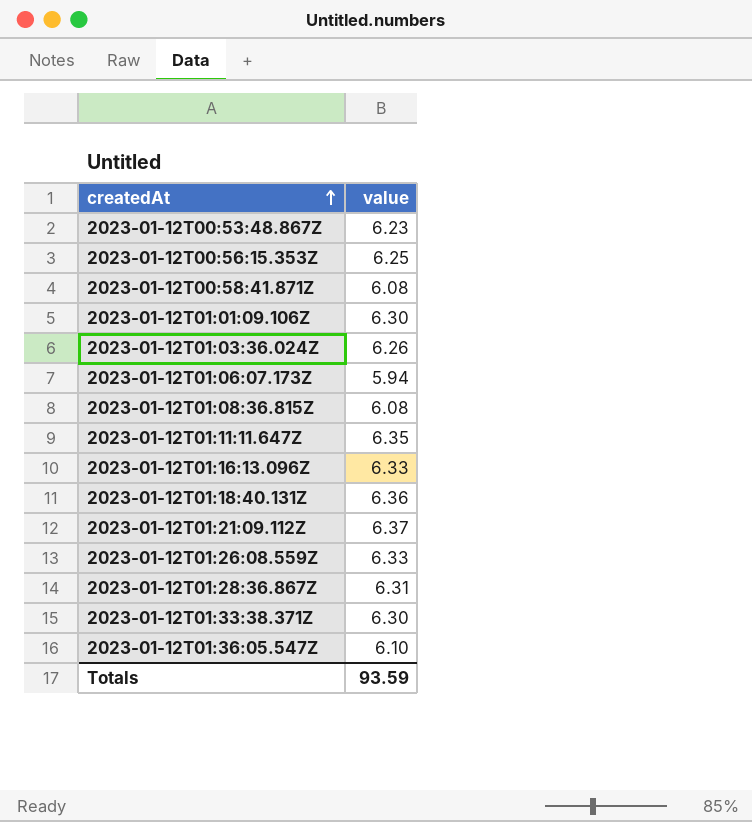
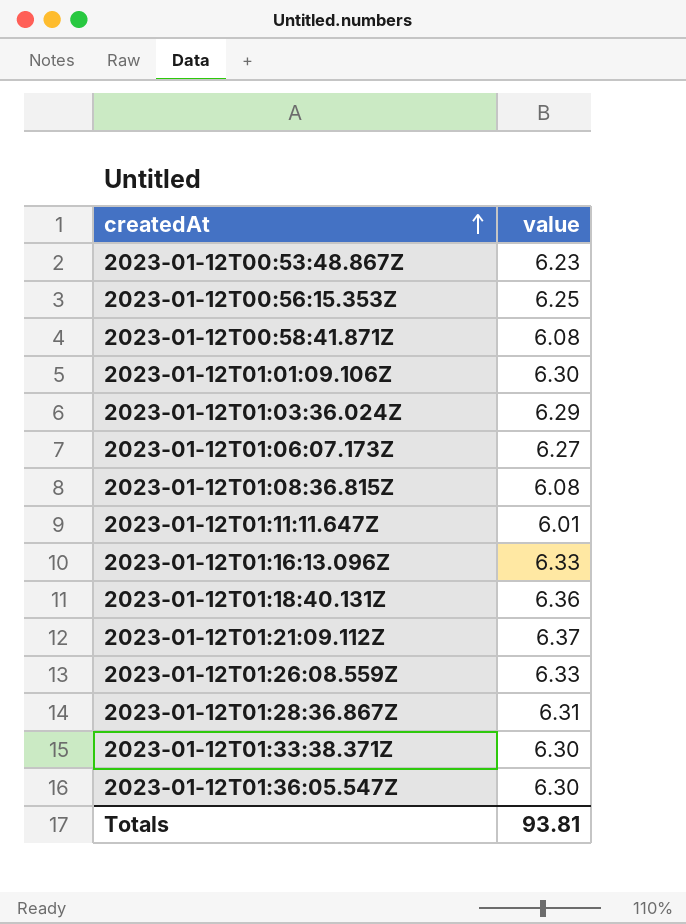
2023-01-12T01:03:36.024Z | value: 6.26 -> 6.29
2023-01-12T01:06:07.173Z | value: 5.94 -> 6.27
2023-01-12T01:11:11.647Z | value: 6.35 -> 6.01
2023-01-12T01:36:05.547Z | value: 6.10 -> 6.30
Totals | value: 93.59 -> 93.81

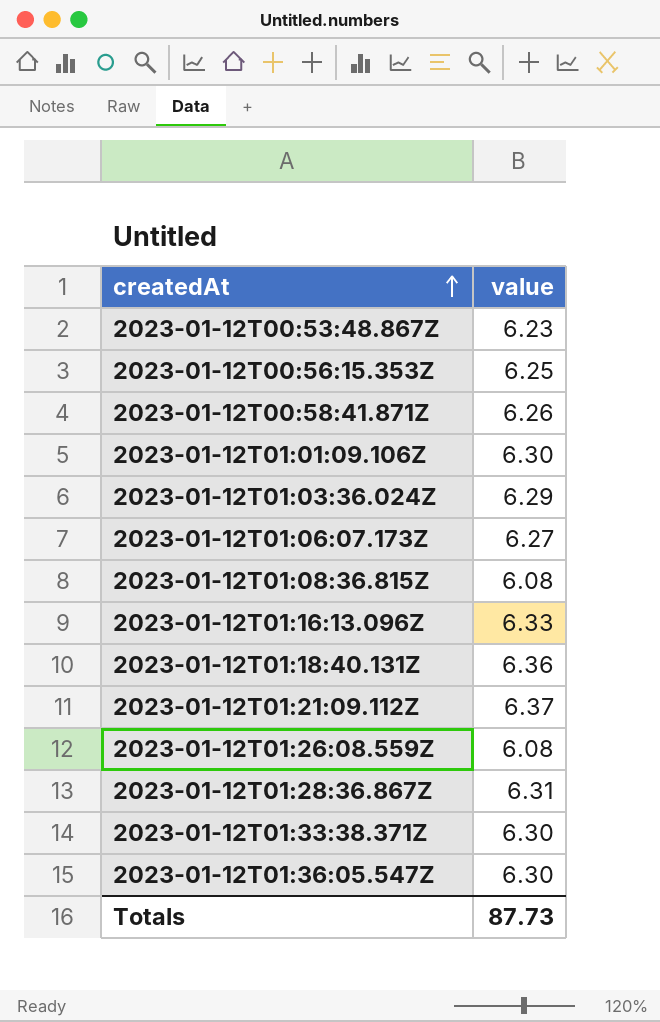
row 2023-01-12T01:11:11.647Z: 6.01 -> none
2023-01-12T00:58:41.871Z | value: 6.08 -> 6.26
2023-01-12T01:26:08.559Z | value: 6.33 -> 6.08
Totals | value: 93.81 -> 87.73

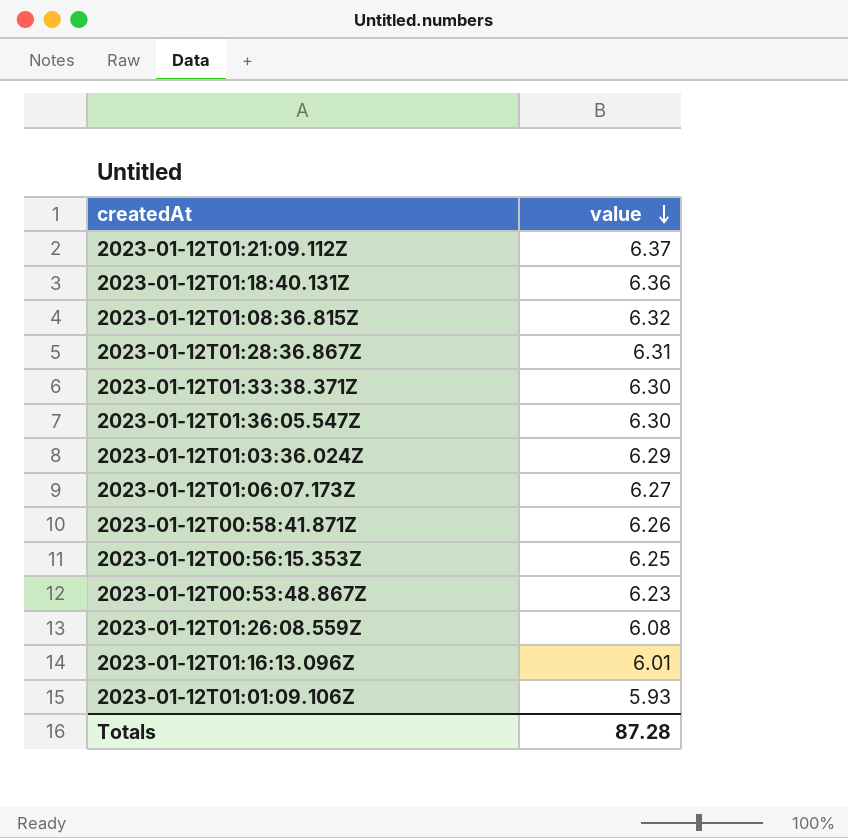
row order: createdAt ascending -> value descending
2023-01-12T01:08:36.815Z | value: 6.08 -> 6.32
2023-01-12T01:16:13.096Z | value: 6.33 -> 6.01
2023-01-12T01:01:09.106Z | value: 6.30 -> 5.93
Totals | value: 87.73 -> 87.28

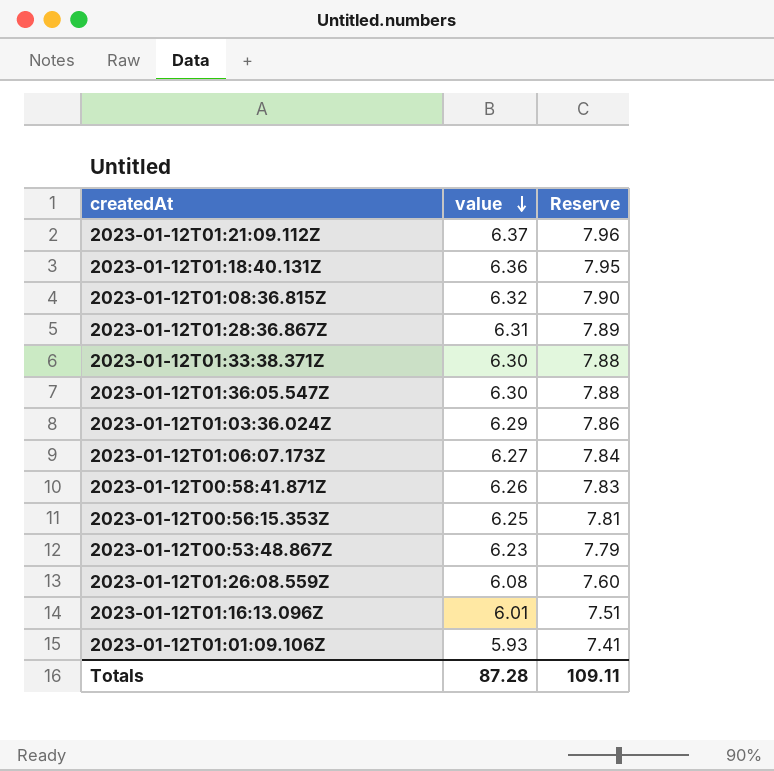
column Reserve | formula: none -> [value] * 1.25

